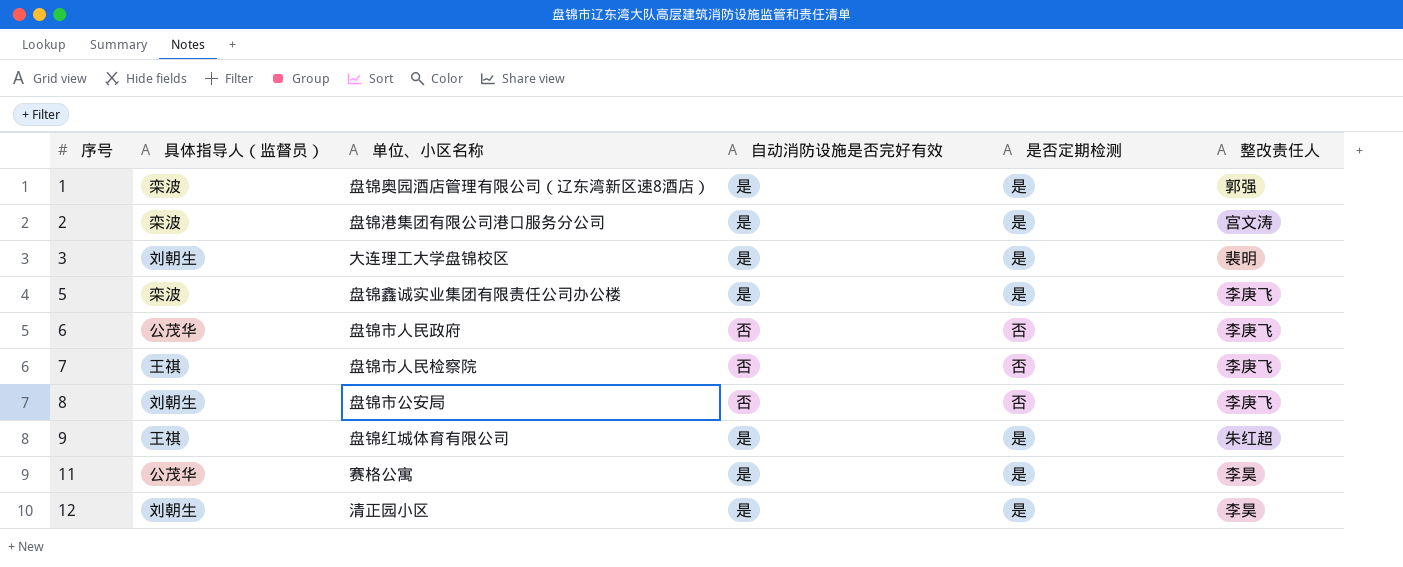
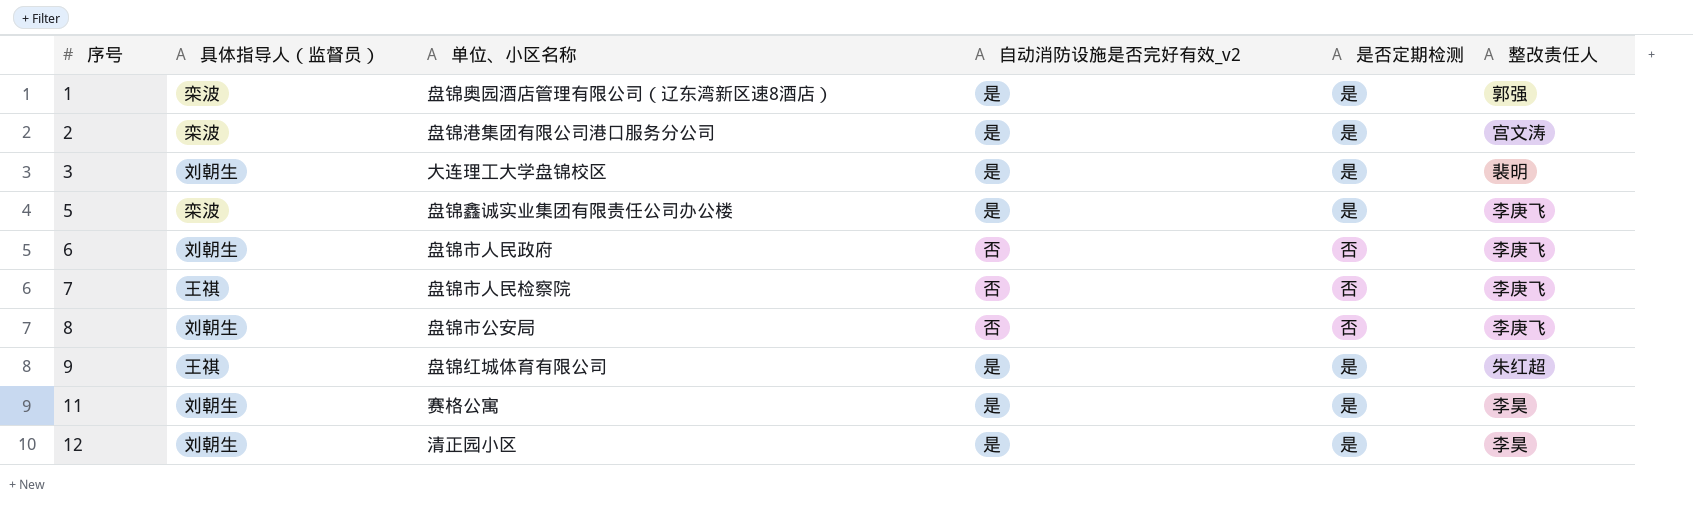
column name: 自动消防设施是否完好有效 -> 自动消防设施是否完好有效_v2
6 | 具体指导人（监督员）: 公茂华 -> 刘朝生
11 | 具体指导人（监督员）: 公茂华 -> 刘朝生

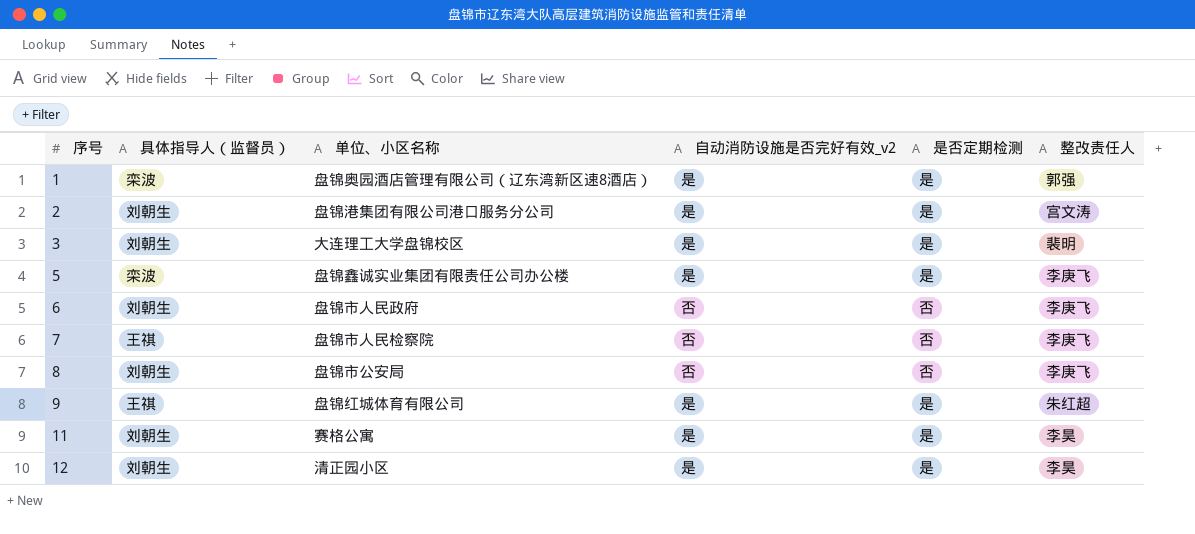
2 | 具体指导人（监督员）: 栾波 -> 刘朝生

